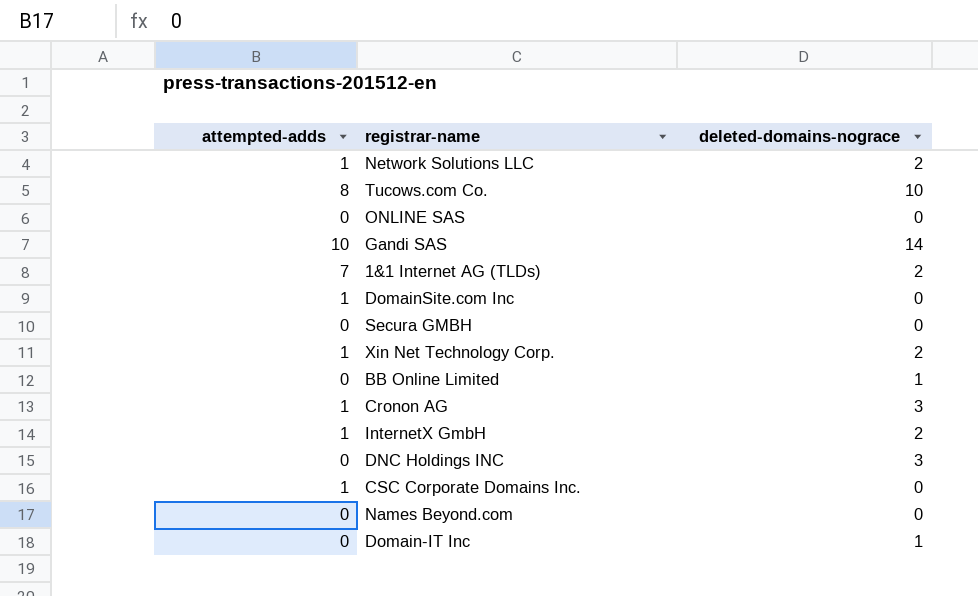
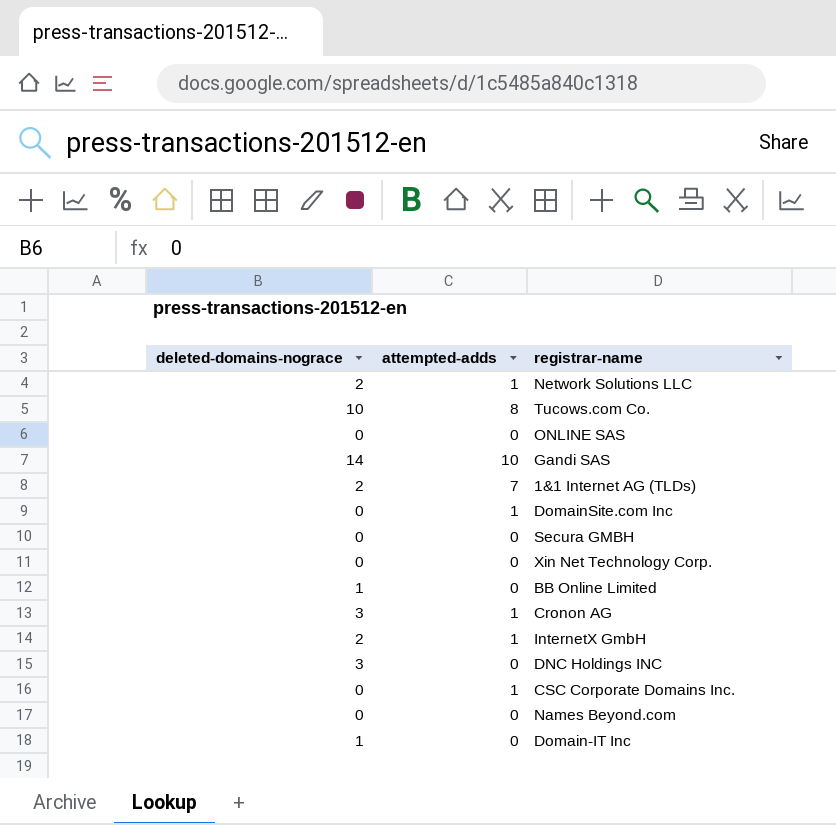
column deleted-domains-nograce | position: 3 -> 1
Xin Net Technology Corp. | deleted-domains-nograce: 2 -> 0
Xin Net Technology Corp. | attempted-adds: 1 -> 0

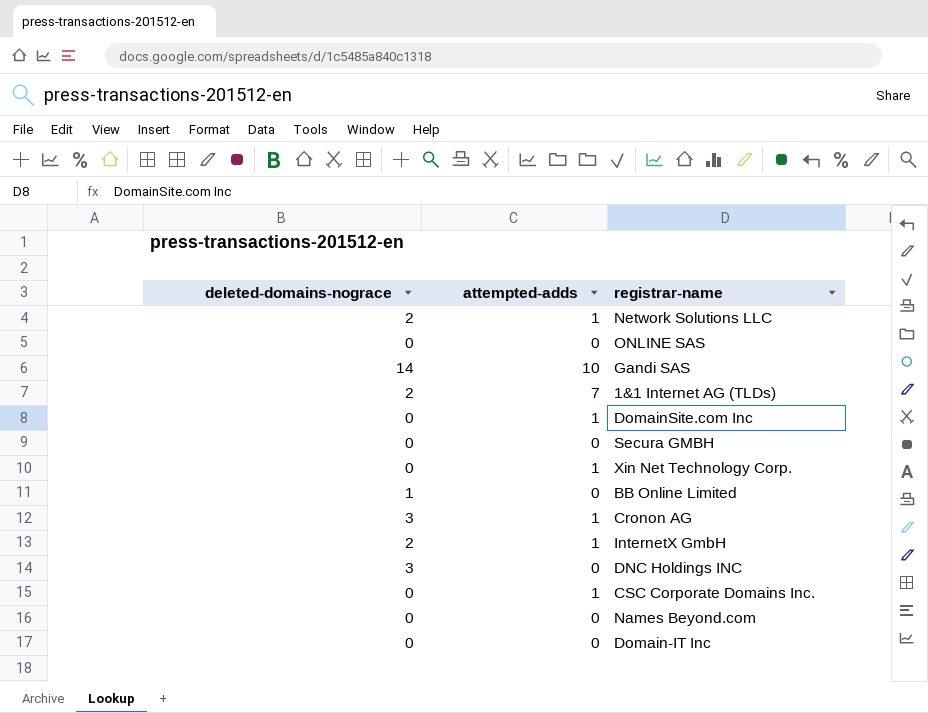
row Tucows.com Co.: 10 | 8 -> none
Xin Net Technology Corp. | attempted-adds: 0 -> 1
Domain-IT Inc | deleted-domains-nograce: 1 -> 0

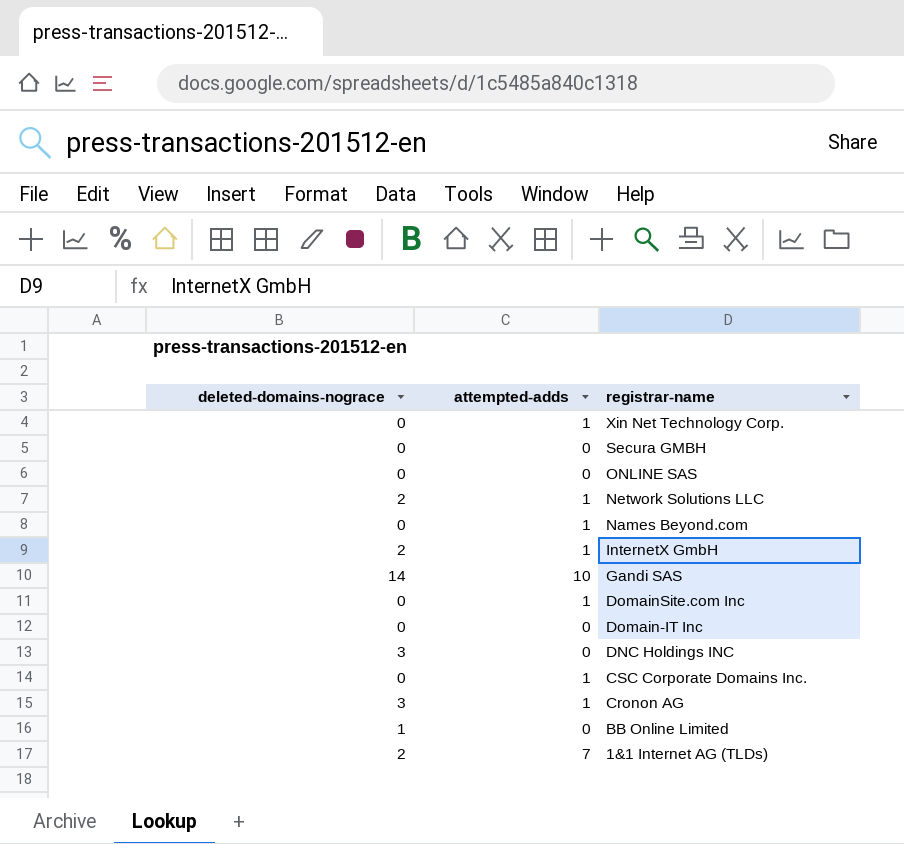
row order: none -> registrar-name descending
Names Beyond.com | attempted-adds: 0 -> 1

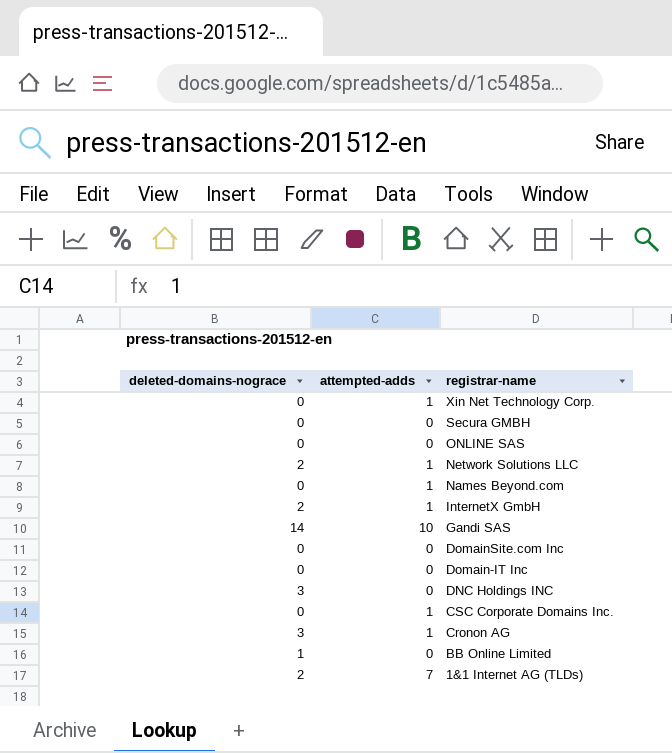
DomainSite.com Inc | attempted-adds: 1 -> 0

